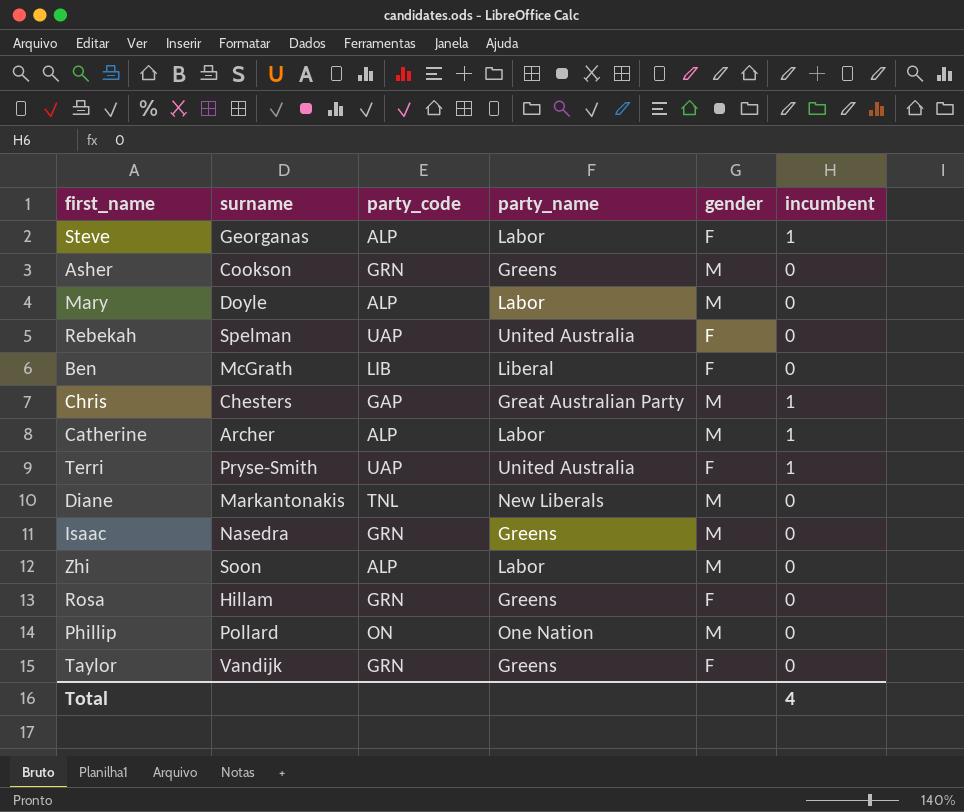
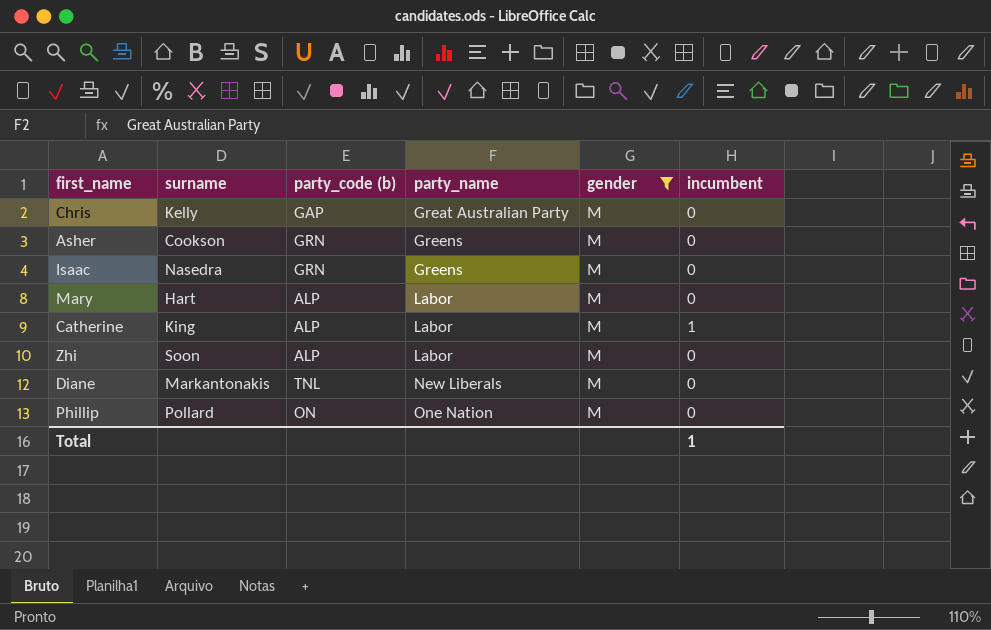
filter: none -> gender = M
row order: none -> party_name ascending
column name: party_code -> party_code (b)
Chris | surname: Chesters -> Kelly
Chris | incumbent: 1 -> 0
Mary | surname: Doyle -> Hart
Catherine | surname: Archer -> King
Total | incumbent: 4 -> 1

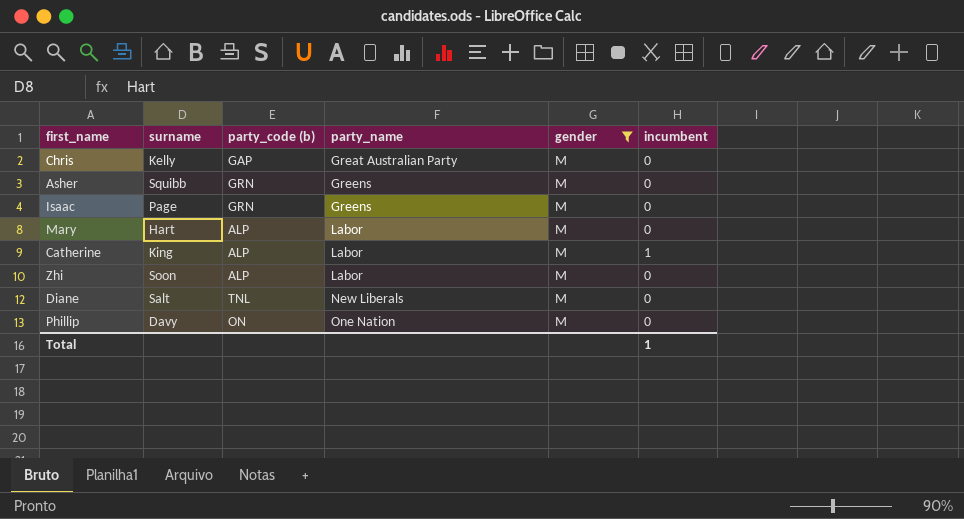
Asher | surname: Cookson -> Squibb
Isaac | surname: Nasedra -> Page
Diane | surname: Markantonakis -> Salt
Phillip | surname: Pollard -> Davy

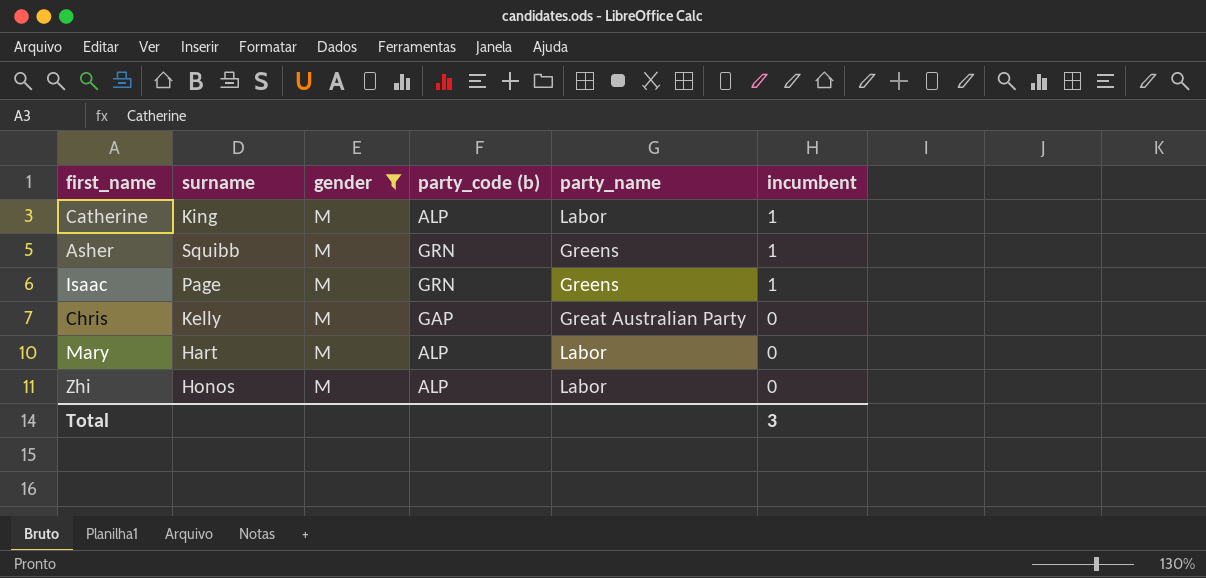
row order: party_name ascending -> incumbent descending
column gender | position: 5 -> 3
row Diane: Salt | TNL | New Liberals | M | 0 -> none
row Phillip: Davy | ON | One Nation | M | 0 -> none
Asher | incumbent: 0 -> 1
Isaac | incumbent: 0 -> 1
Zhi | surname: Soon -> Honos
Total | incumbent: 1 -> 3

